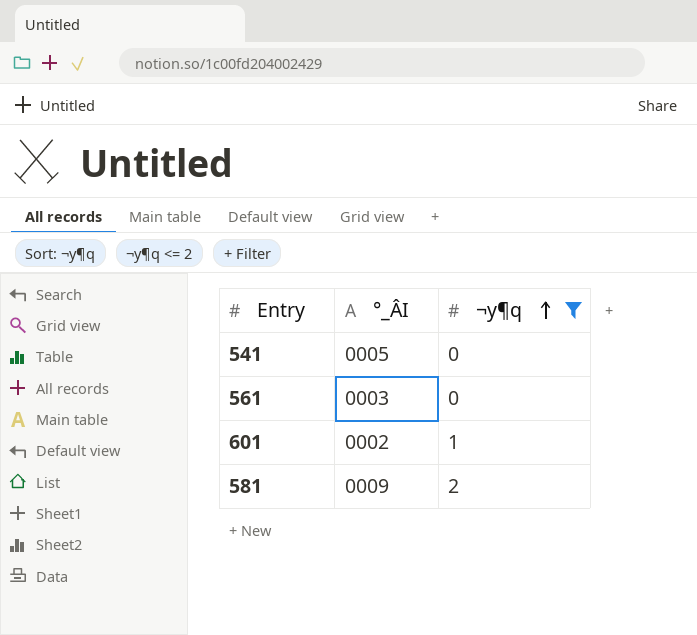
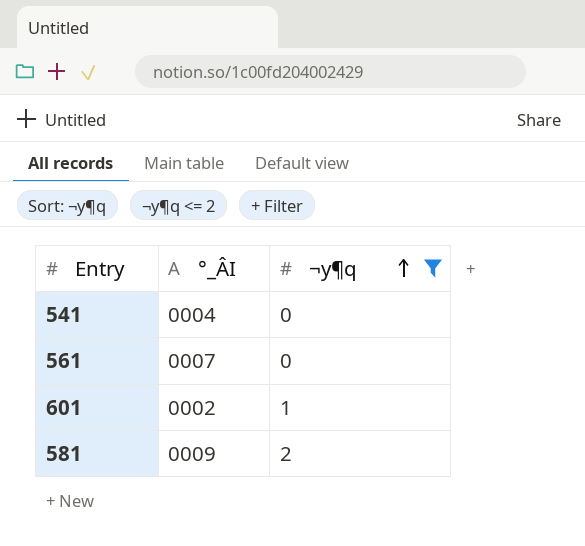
541 | °_ÂI: 0005 -> 0004
561 | °_ÂI: 0003 -> 0007

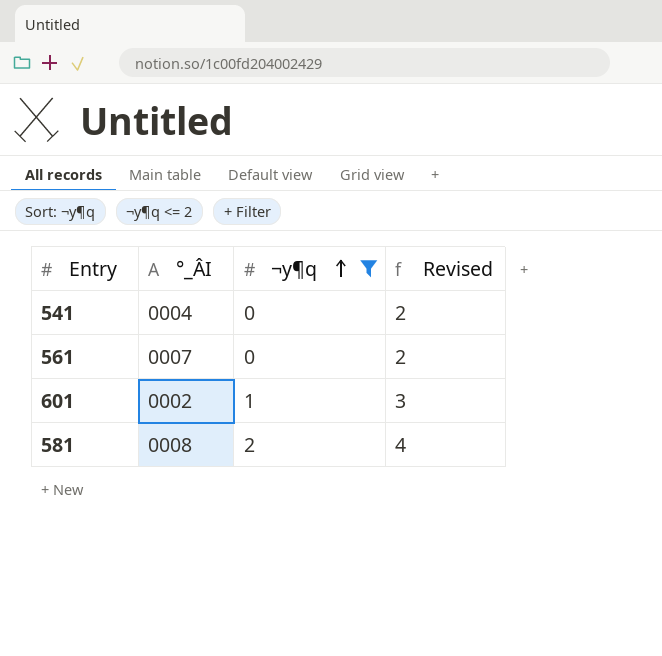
column Revised | formula: none -> [¬y¶q] + 2
581 | °_ÂI: 0009 -> 0008

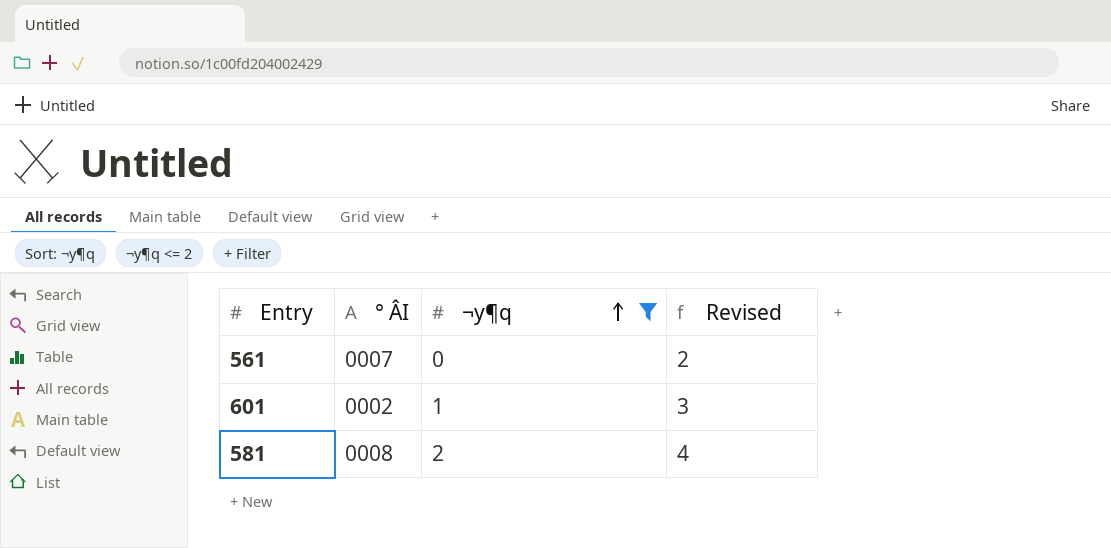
column name: °_ÂI -> ° ÂI
row 541: 0004 | 0 | 2 -> none

